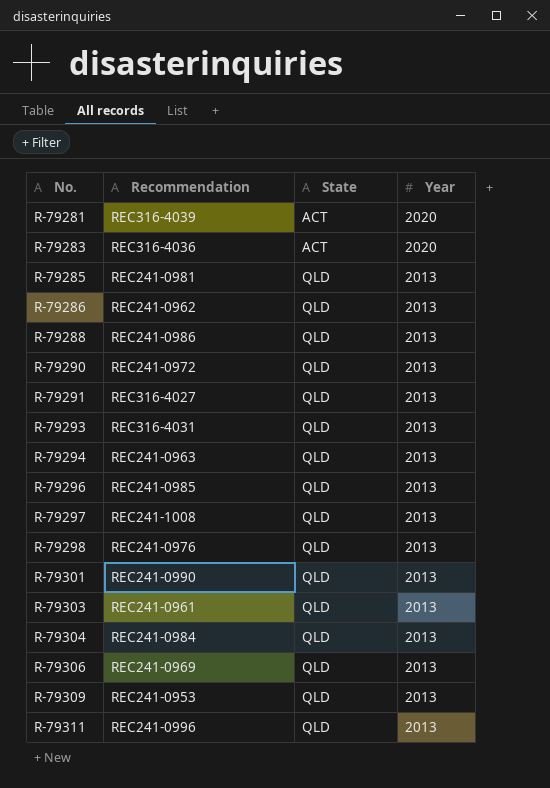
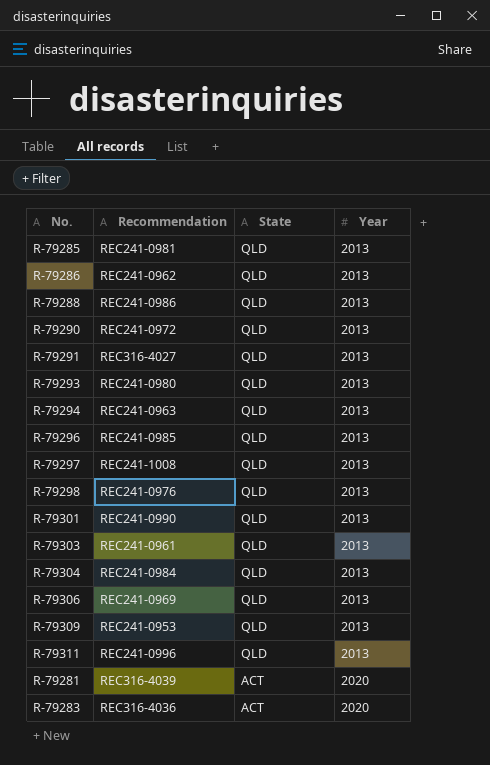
row order: No. ascending -> State descending
R-79293 | Recommendation: REC316-4031 -> REC241-0980

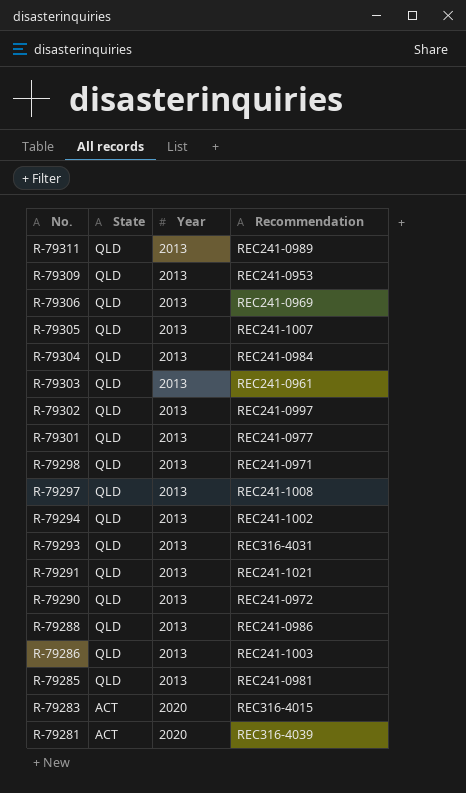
row order: State descending -> No. descending
column Recommendation | position: 2 -> 4
row R-79296: REC241-0985 | QLD | 2013 -> none
R-79311 | Recommendation: REC241-0996 -> REC241-0989
row R-79305: none -> QLD | 2013 | REC241-1007
row R-79302: none -> QLD | 2013 | REC241-0997
R-79301 | Recommendation: REC241-0990 -> REC241-0977
R-79298 | Recommendation: REC241-0976 -> REC241-0971
R-79294 | Recommendation: REC241-0963 -> REC241-1002
R-79293 | Recommendation: REC241-0980 -> REC316-4031
R-79291 | Recommendation: REC316-4027 -> REC241-1021
R-79286 | Recommendation: REC241-0962 -> REC241-1003
R-79283 | Recommendation: REC316-4036 -> REC316-4015

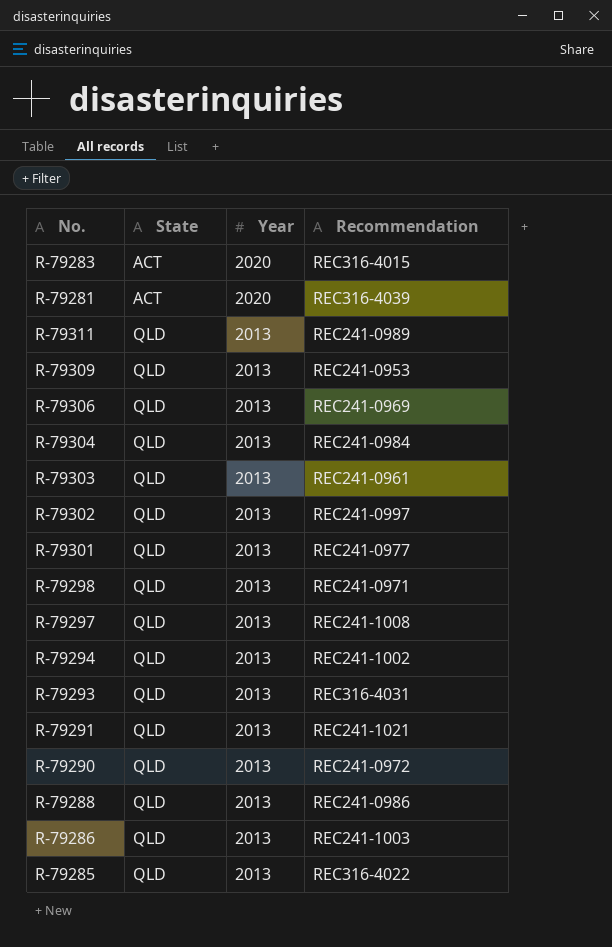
row order: No. descending -> State ascending
row R-79305: QLD | 2013 | REC241-1007 -> none
R-79285 | Recommendation: REC241-0981 -> REC316-4022

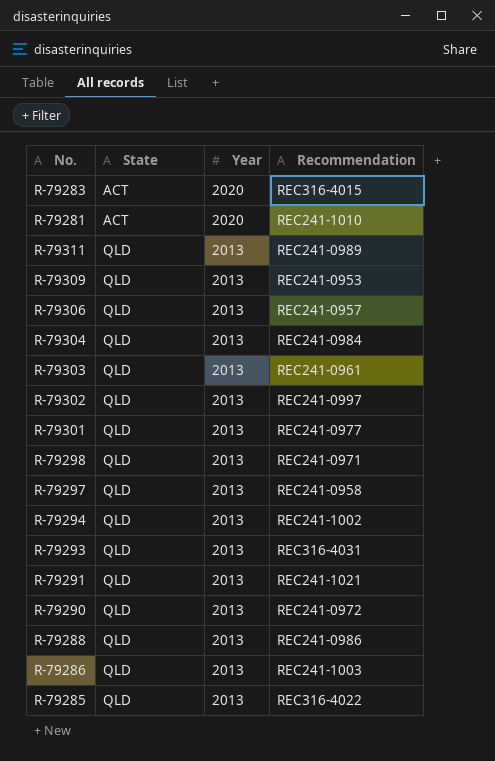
R-79281 | Recommendation: REC316-4039 -> REC241-1010
R-79306 | Recommendation: REC241-0969 -> REC241-0957
R-79297 | Recommendation: REC241-1008 -> REC241-0958

